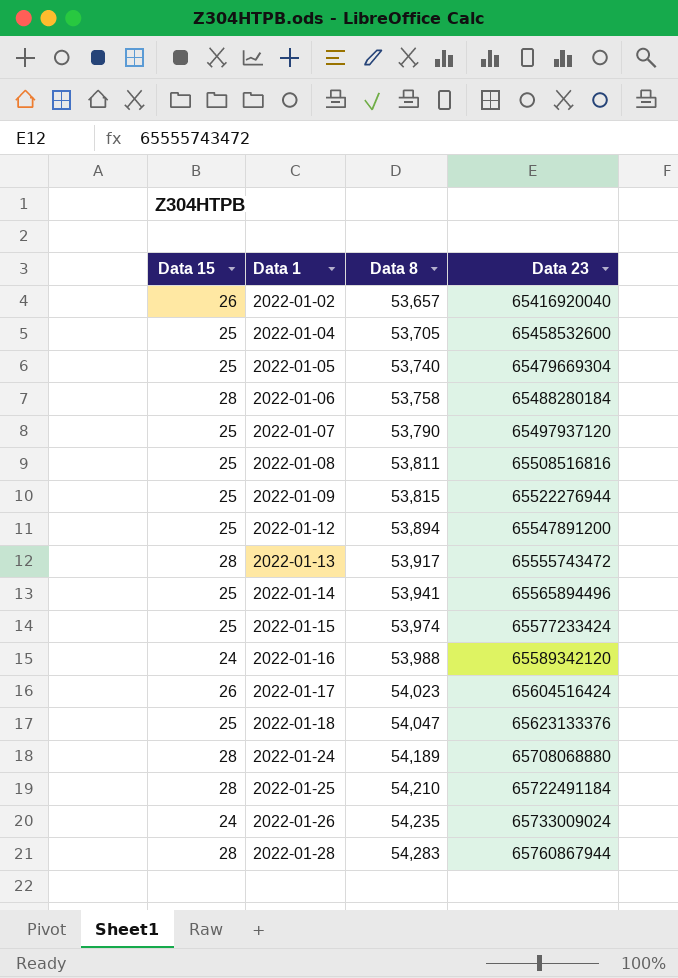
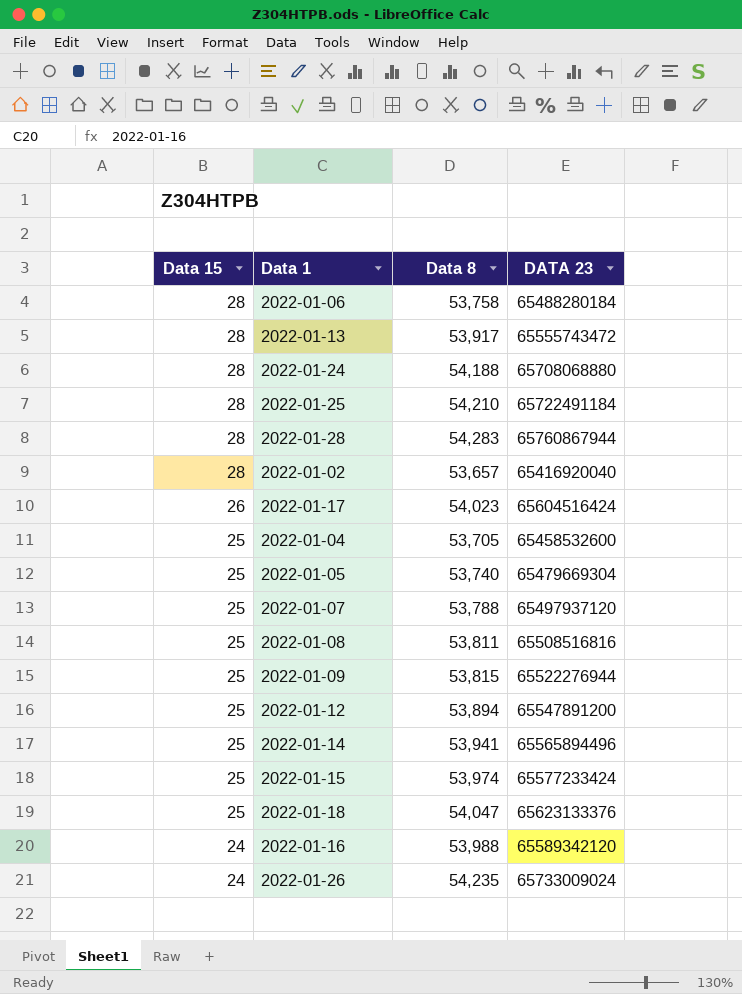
row order: Data 1 ascending -> Data 15 descending
column name: Data 23 -> DATA 23
2022-01-24 | Data 8: 54,189 -> 54,188
2022-01-02 | Data 15: 26 -> 28
2022-01-07 | Data 8: 53,790 -> 53,788

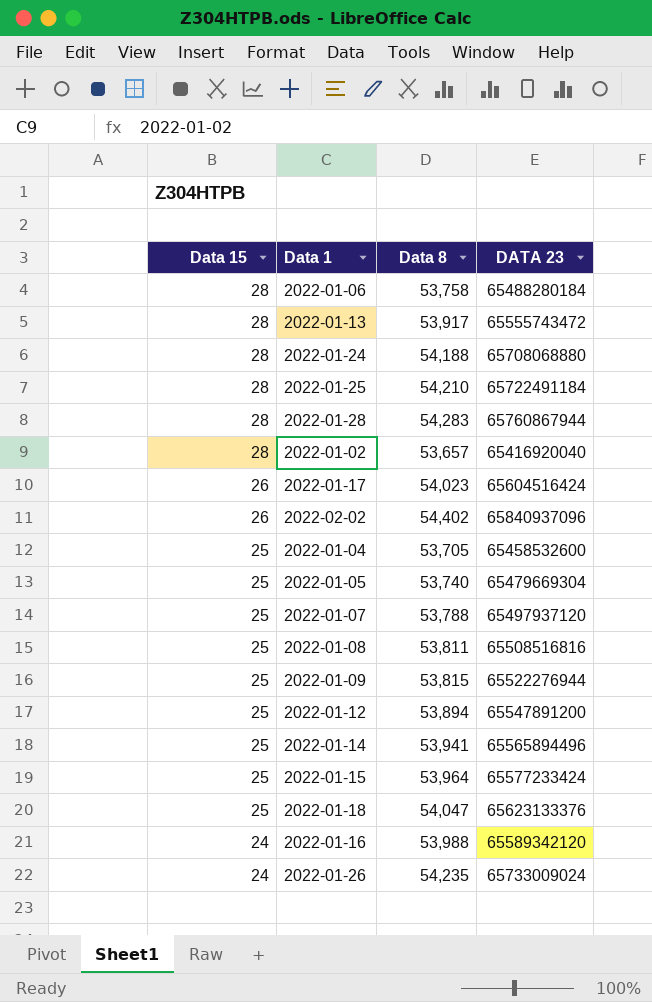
row 2022-02-02: none -> 26 | 54,402 | 65840937096
2022-01-15 | Data 8: 53,974 -> 53,964

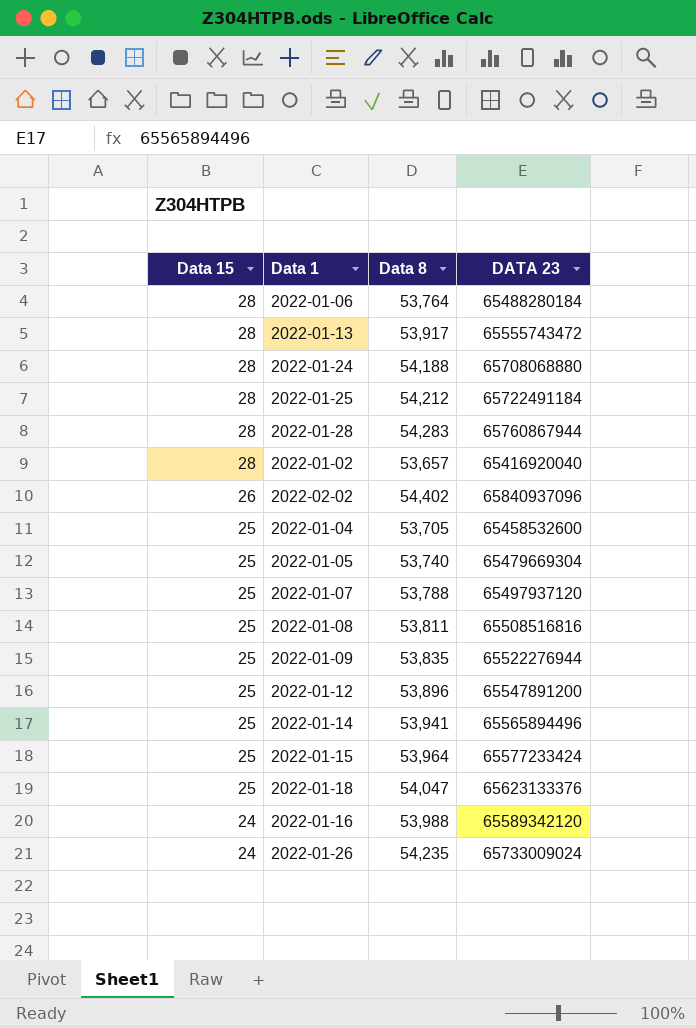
row 2022-01-17: 26 | 54,023 | 65604516424 -> none
2022-01-06 | Data 8: 53,758 -> 53,764
2022-01-25 | Data 8: 54,210 -> 54,212
2022-01-09 | Data 8: 53,815 -> 53,835
2022-01-12 | Data 8: 53,894 -> 53,896

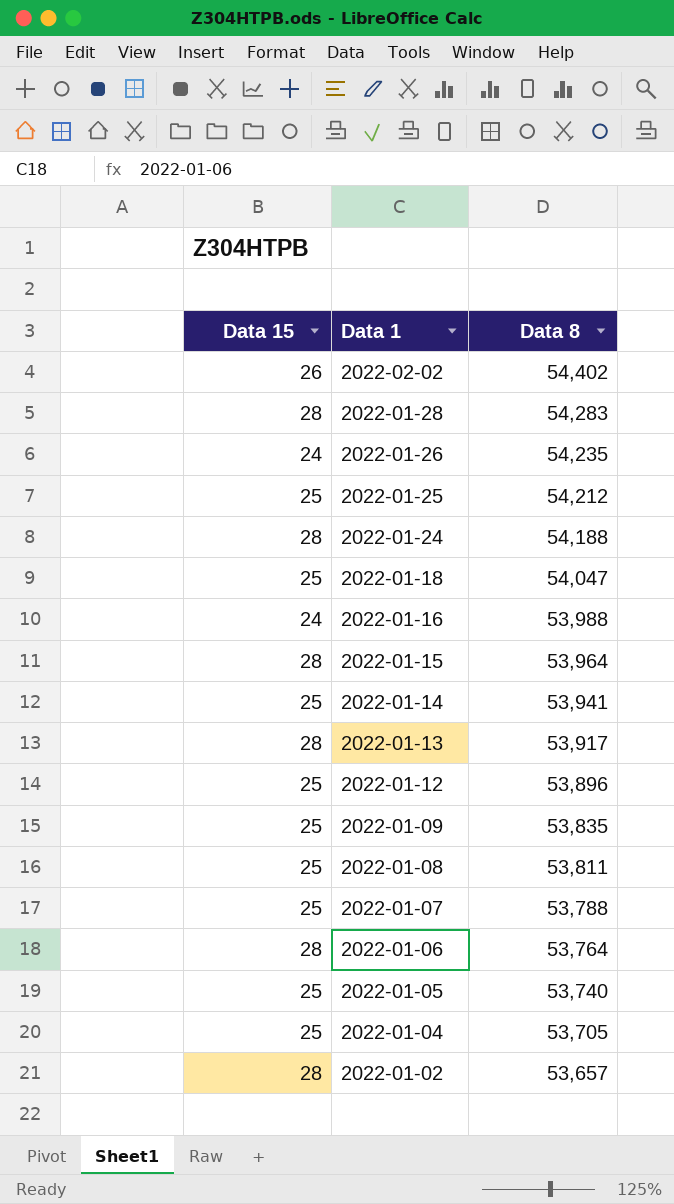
row order: Data 15 descending -> Data 1 descending
column DATA 23 | position: 4 -> none
2022-01-25 | Data 15: 28 -> 25
2022-01-15 | Data 15: 25 -> 28

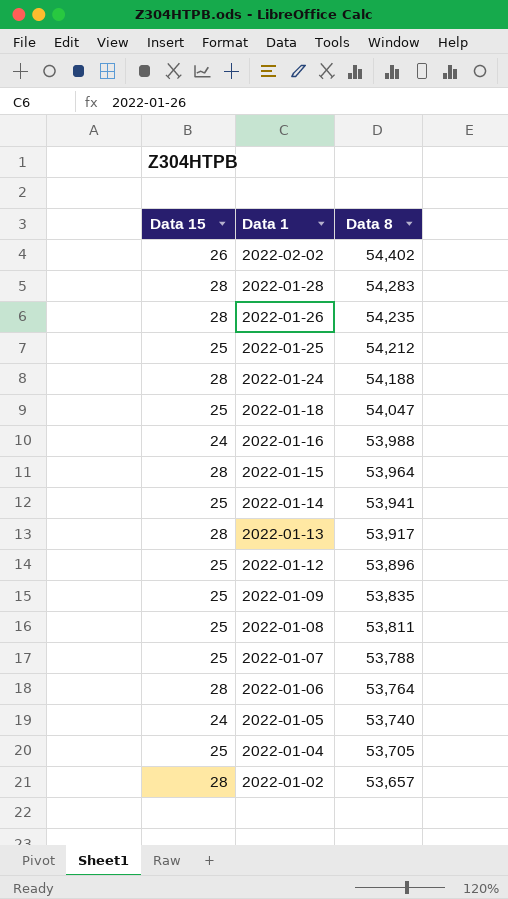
2022-01-26 | Data 15: 24 -> 28
2022-01-05 | Data 15: 25 -> 24

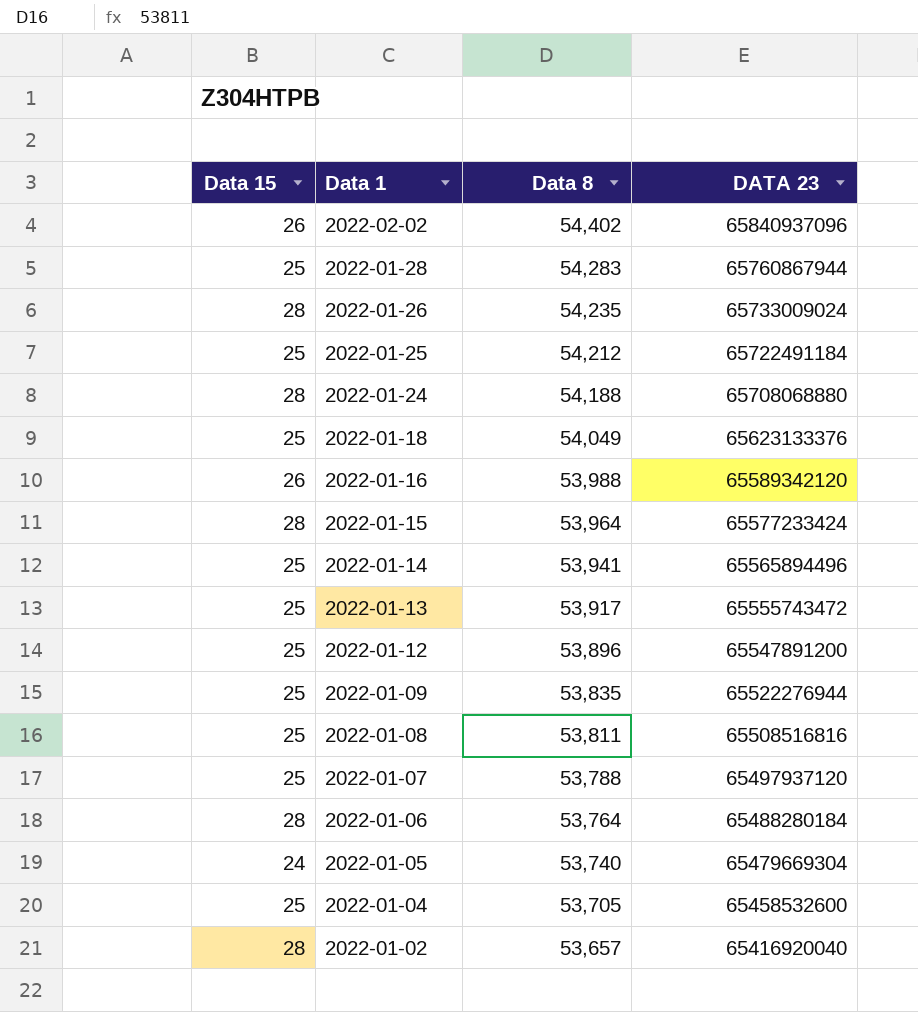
column DATA 23 | position: none -> 4
2022-01-28 | Data 15: 28 -> 25
2022-01-18 | Data 8: 54,047 -> 54,049
2022-01-16 | Data 15: 24 -> 26
2022-01-13 | Data 15: 28 -> 25

